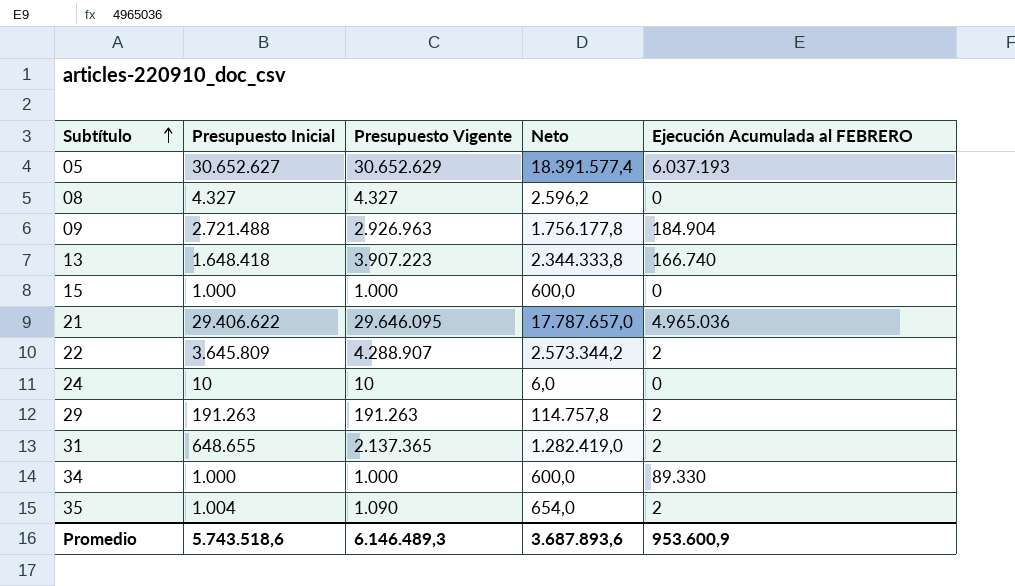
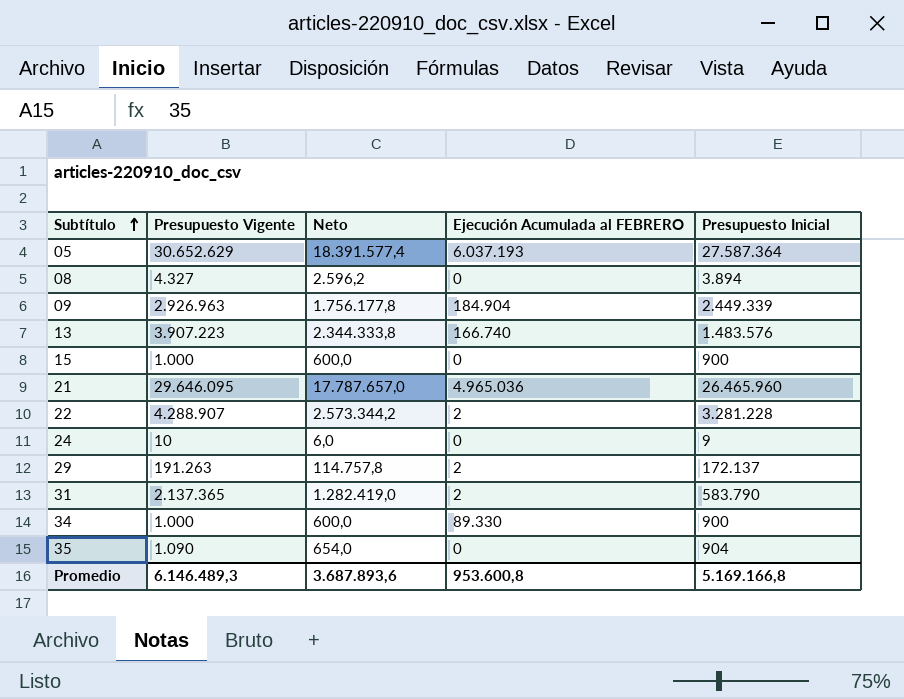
column Presupuesto Inicial | position: 2 -> 5
05 | Presupuesto Inicial: 30.652.627 -> 27.587.364
08 | Presupuesto Inicial: 4.327 -> 3.894
09 | Presupuesto Inicial: 2.721.488 -> 2.449.339
13 | Presupuesto Inicial: 1.648.418 -> 1.483.576
15 | Presupuesto Inicial: 1.000 -> 900
21 | Presupuesto Inicial: 29.406.622 -> 26.465.960
22 | Presupuesto Inicial: 3.645.809 -> 3.281.228
24 | Presupuesto Inicial: 10 -> 9
29 | Presupuesto Inicial: 191.263 -> 172.137
31 | Presupuesto Inicial: 648.655 -> 583.790
34 | Presupuesto Inicial: 1.000 -> 900
35 | Ejecución Acumulada al FEBRERO: 2 -> 0
35 | Presupuesto Inicial: 1.004 -> 904
Promedio | Ejecución Acumulada al FEBRERO: 953.600,9 -> 953.600,8
Promedio | Presupuesto Inicial: 5.743.518,6 -> 5.169.166,8

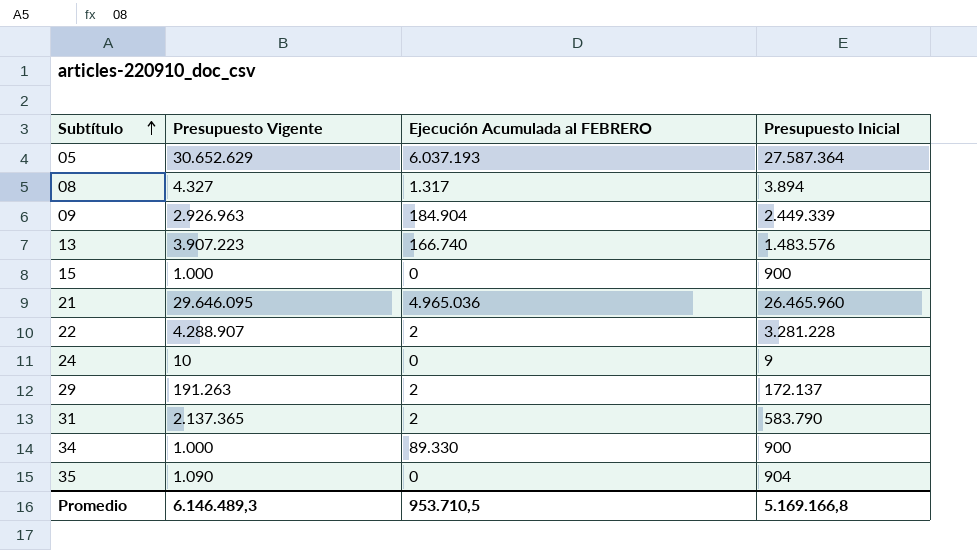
column Neto | formula: [Presupuesto Vigente] * 0,6 -> none
08 | Ejecución Acumulada al FEBRERO: 0 -> 1.317
Promedio | Ejecución Acumulada al FEBRERO: 953.600,8 -> 953.710,5

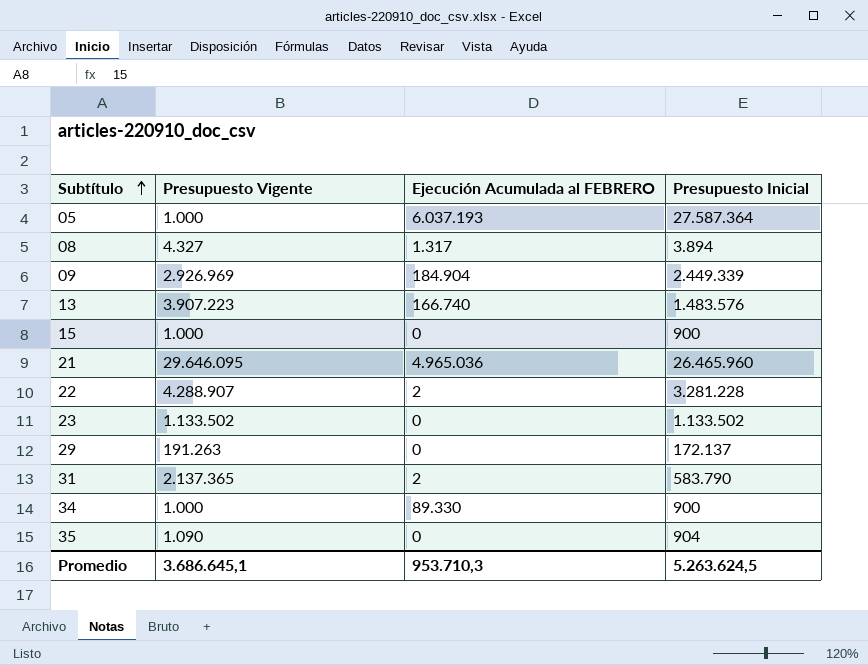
row 24: 10 | 0 | 9 -> none
05 | Presupuesto Vigente: 30.652.629 -> 1.000
09 | Presupuesto Vigente: 2.926.963 -> 2.926.969
row 23: none -> 1.133.502 | 0 | 1.133.502
29 | Ejecución Acumulada al FEBRERO: 2 -> 0
Promedio | Presupuesto Vigente: 6.146.489,3 -> 3.686.645,1
Promedio | Ejecución Acumulada al FEBRERO: 953.710,5 -> 953.710,3
Promedio | Presupuesto Inicial: 5.169.166,8 -> 5.263.624,5

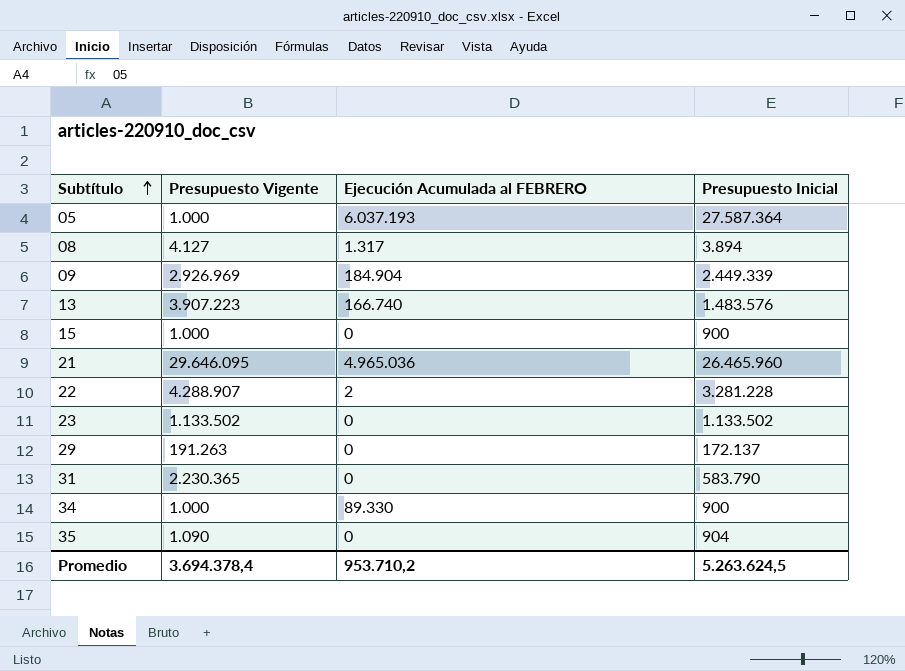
08 | Presupuesto Vigente: 4.327 -> 4.127
31 | Presupuesto Vigente: 2.137.365 -> 2.230.365
31 | Ejecución Acumulada al FEBRERO: 2 -> 0
Promedio | Presupuesto Vigente: 3.686.645,1 -> 3.694.378,4
Promedio | Ejecución Acumulada al FEBRERO: 953.710,3 -> 953.710,2

